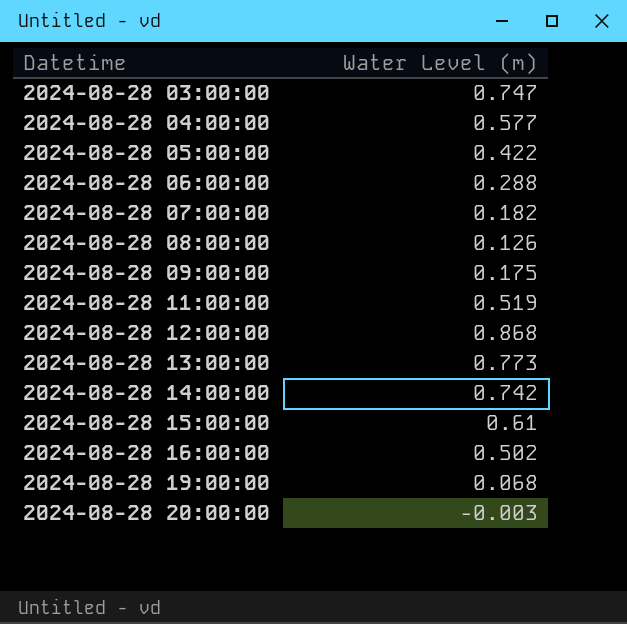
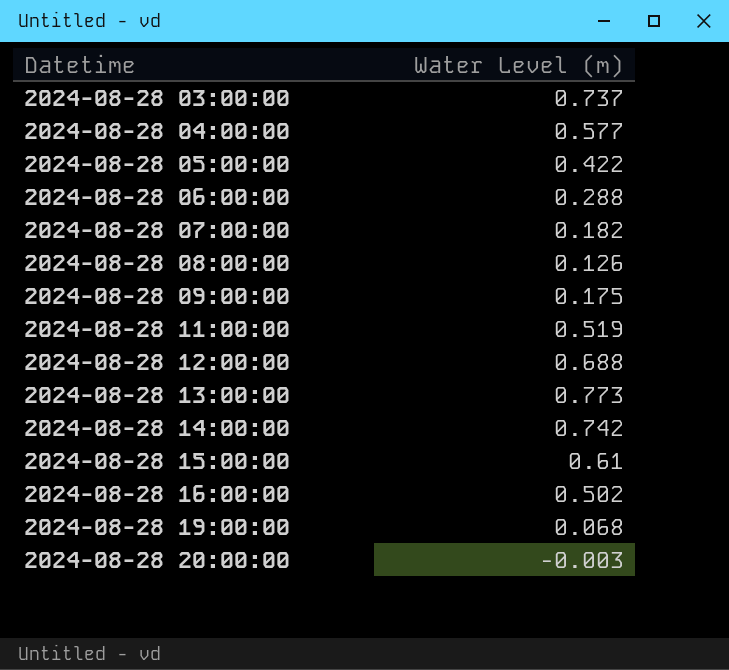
2024-08-28 03:00:00 | Water Level (m): 0.747 -> 0.737
2024-08-28 12:00:00 | Water Level (m): 0.868 -> 0.688

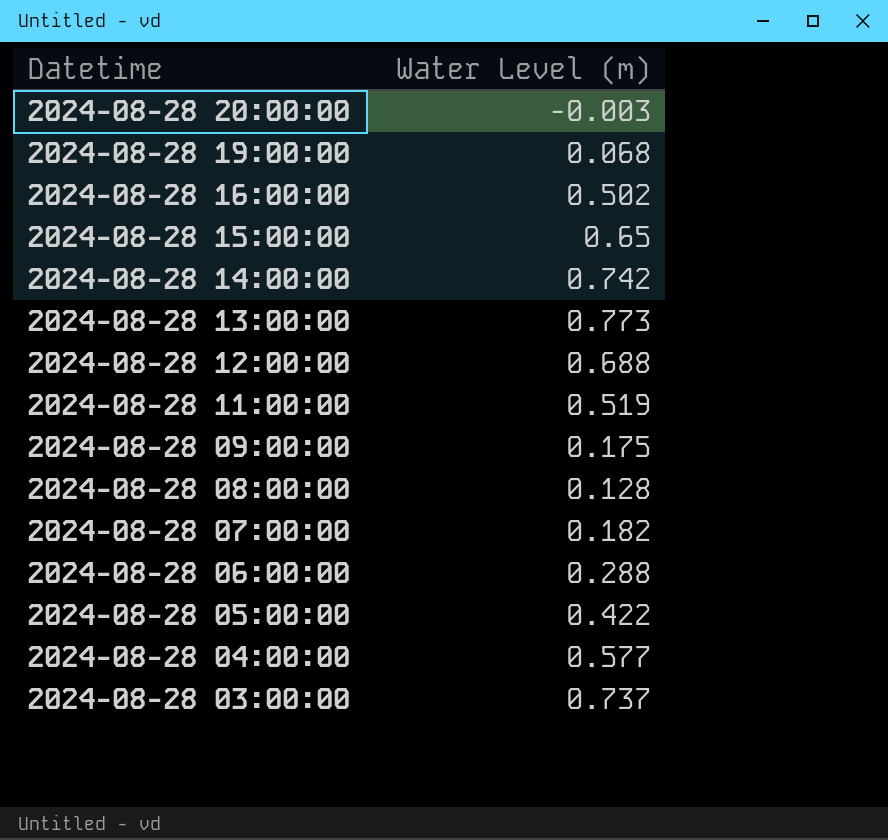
row order: Datetime ascending -> Datetime descending
2024-08-28 15:00:00 | Water Level (m): 0.61 -> 0.65
2024-08-28 08:00:00 | Water Level (m): 0.126 -> 0.128

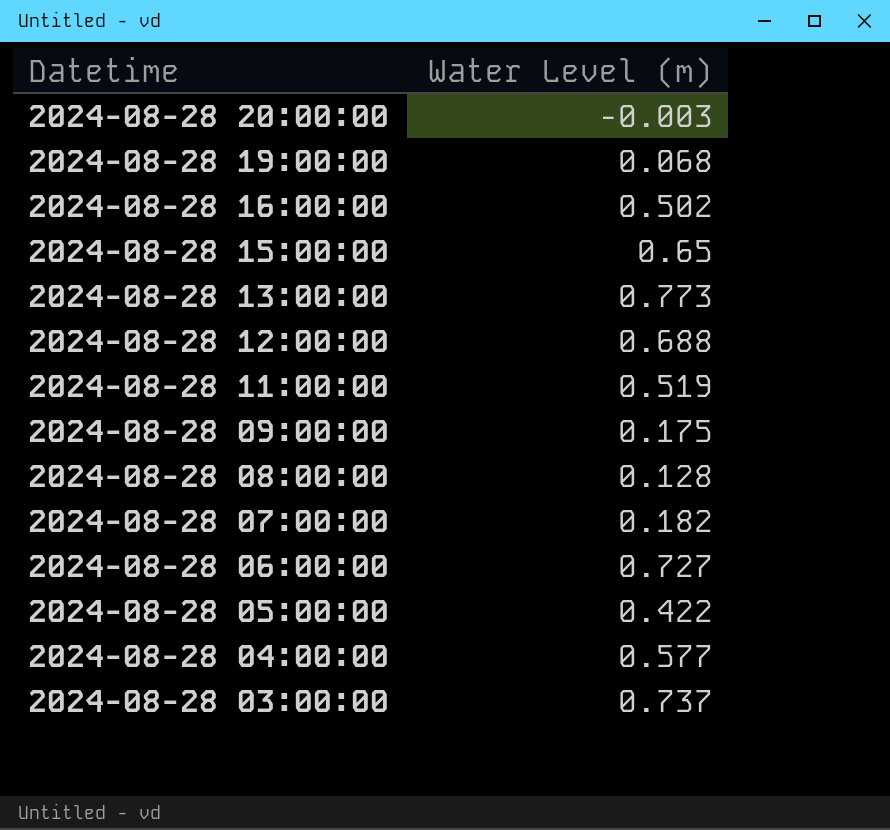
row 2024-08-28 14:00:00: 0.742 -> none
2024-08-28 06:00:00 | Water Level (m): 0.288 -> 0.727

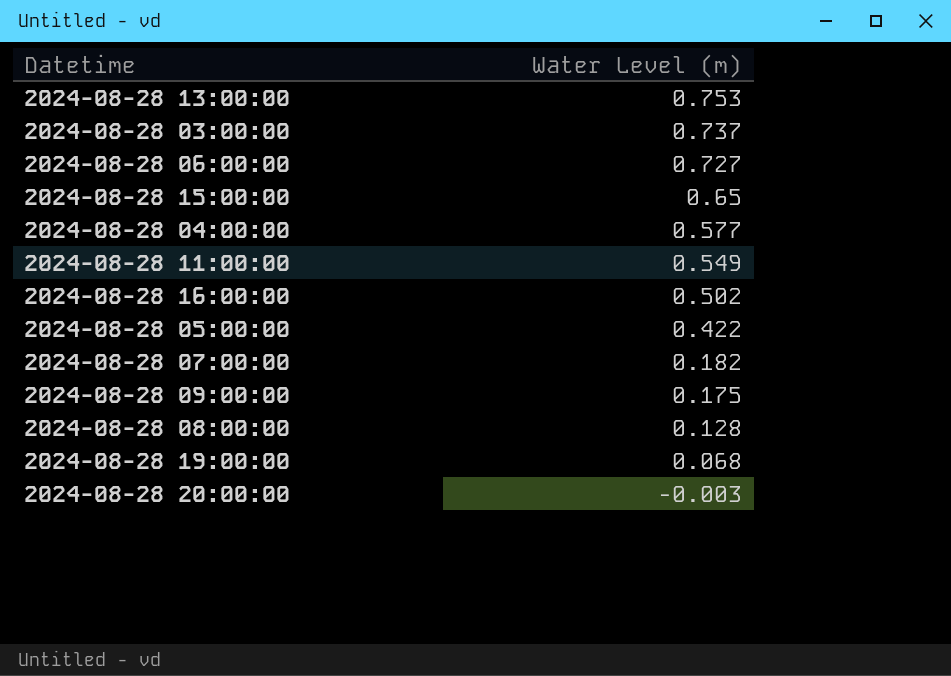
row order: Datetime descending -> Water Level (m) descending
row 2024-08-28 12:00:00: 0.688 -> none
2024-08-28 13:00:00 | Water Level (m): 0.773 -> 0.753
2024-08-28 11:00:00 | Water Level (m): 0.519 -> 0.549

